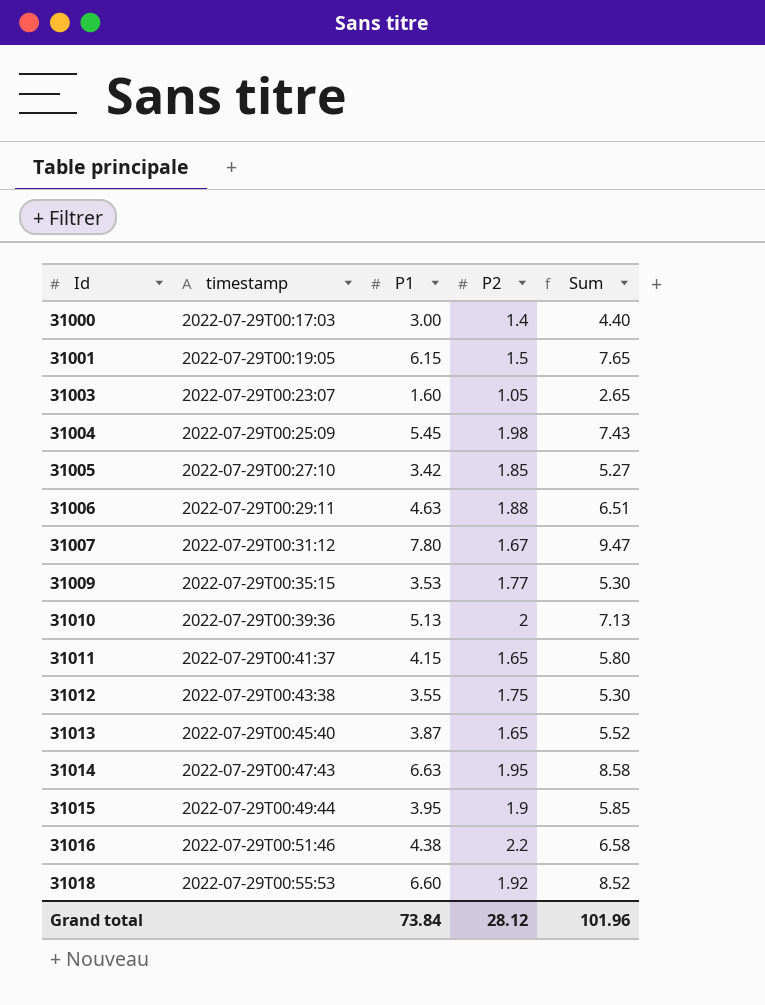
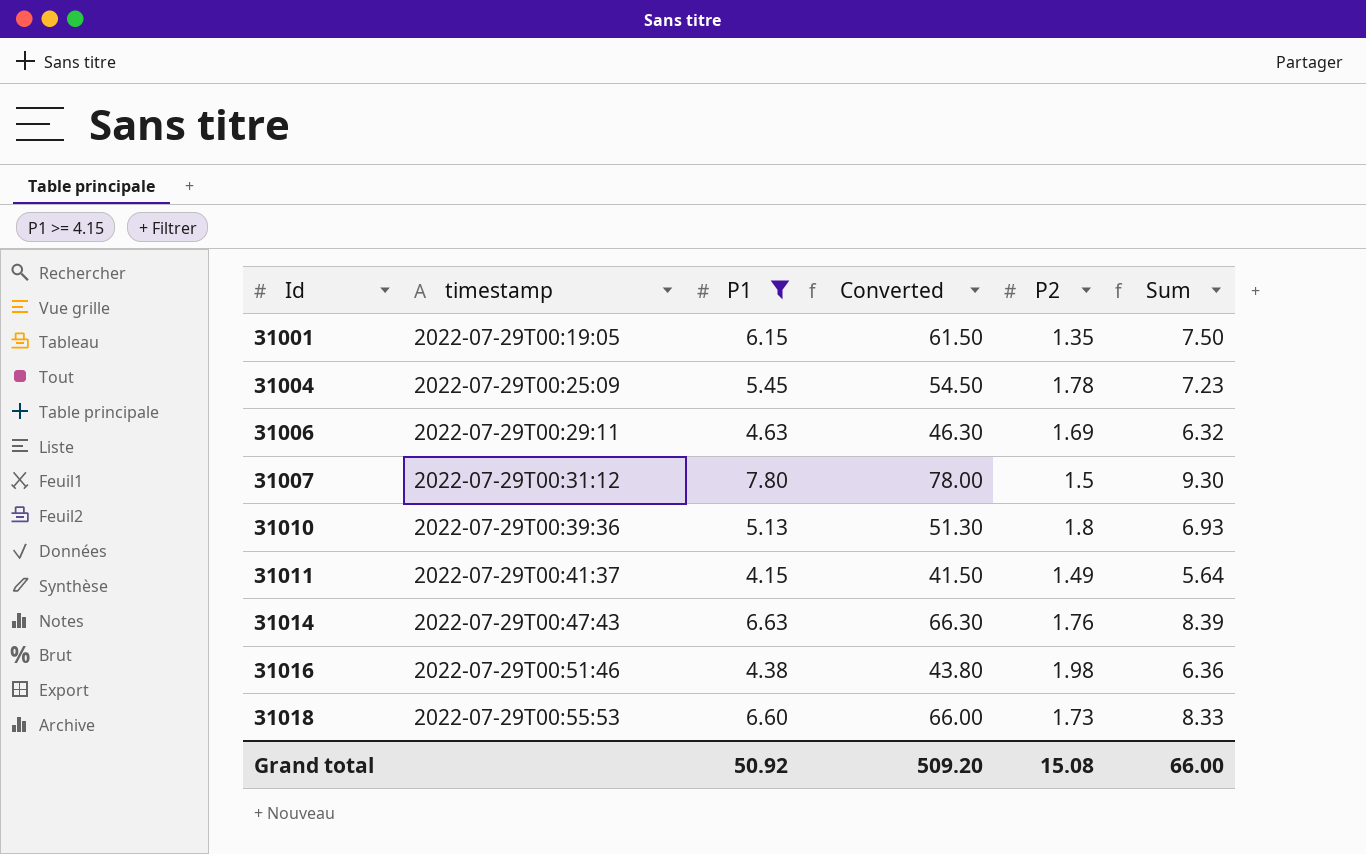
filter: none -> P1 >= 4.15
column Converted | formula: none -> [P1] * 10
31001 | P2: 1.5 -> 1.35
31001 | Sum: 7.65 -> 7.50
31004 | P2: 1.98 -> 1.78
31004 | Sum: 7.43 -> 7.23
31006 | P2: 1.88 -> 1.69
31006 | Sum: 6.51 -> 6.32
31007 | P2: 1.67 -> 1.5
31007 | Sum: 9.47 -> 9.30
31010 | P2: 2 -> 1.8
31010 | Sum: 7.13 -> 6.93
31011 | P2: 1.65 -> 1.49
31011 | Sum: 5.80 -> 5.64
31014 | P2: 1.95 -> 1.76
31014 | Sum: 8.58 -> 8.39
31016 | P2: 2.2 -> 1.98
31016 | Sum: 6.58 -> 6.36
31018 | P2: 1.92 -> 1.73
31018 | Sum: 8.52 -> 8.33
Grand total | P1: 73.84 -> 50.92
Grand total | P2: 28.12 -> 15.08
Grand total | Sum: 101.96 -> 66.00

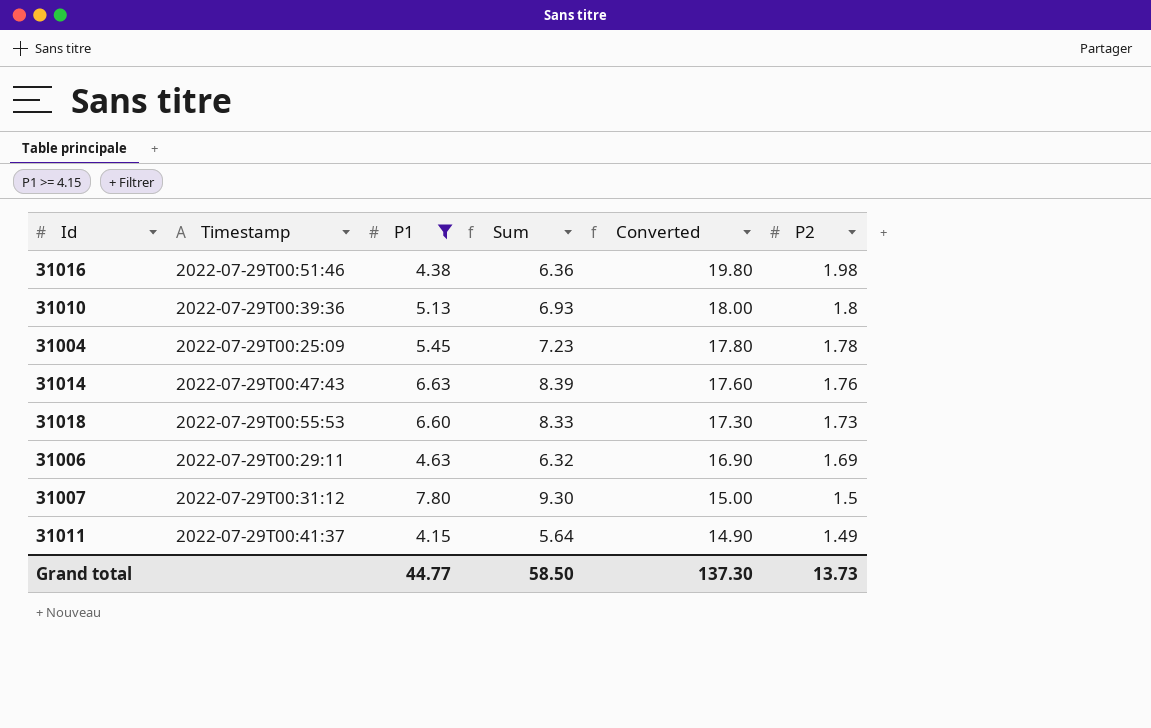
row order: Id ascending -> Converted descending
column name: timestamp -> Timestamp
column Sum | position: 6 -> 4
column Converted | formula: [P1] * 10 -> [P2] * 10
row 31001: 2022-07-29T00:19:05 | 6.15 | 61.50 | 1.35 | 7.50 -> none
Grand total | P1: 50.92 -> 44.77
Grand total | Sum: 66.00 -> 58.50
Grand total | Converted: 509.20 -> 137.30
Grand total | P2: 15.08 -> 13.73

